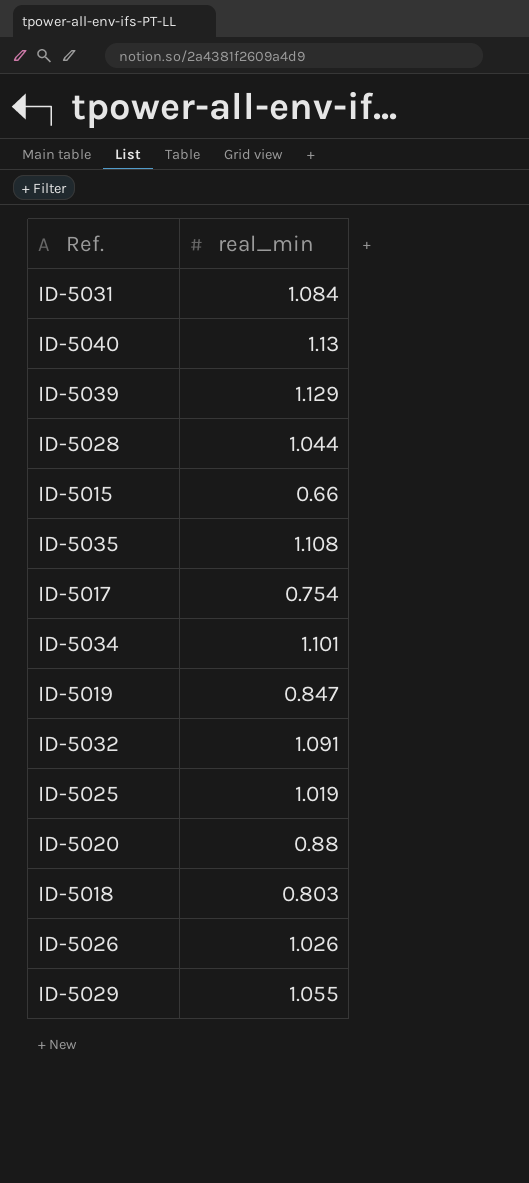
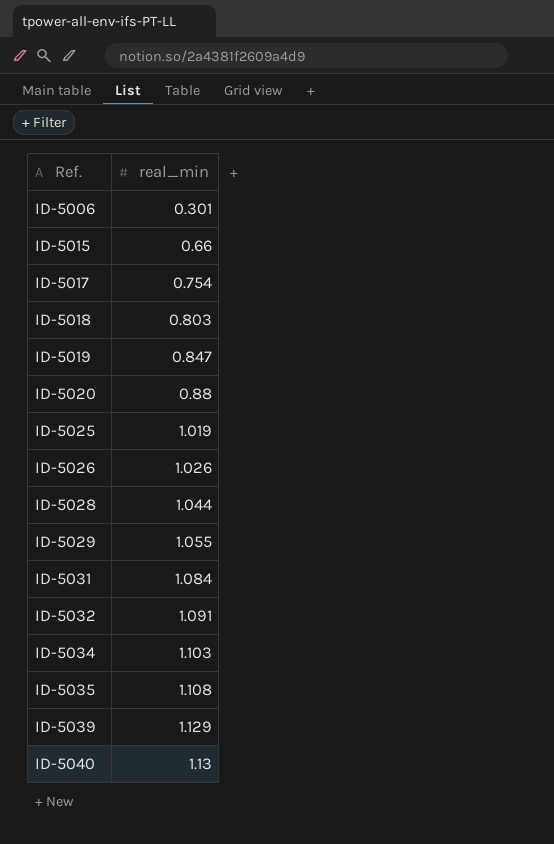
row order: none -> Ref. ascending
row ID-5006: none -> 0.301
ID-5034 | real_min: 1.101 -> 1.103

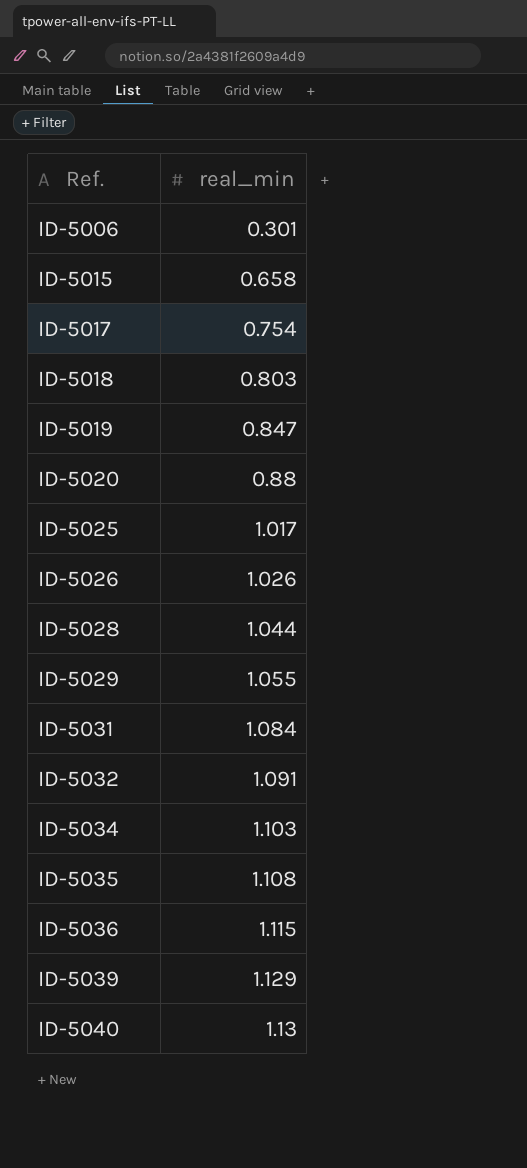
ID-5015 | real_min: 0.66 -> 0.658
ID-5025 | real_min: 1.019 -> 1.017
row ID-5036: none -> 1.115

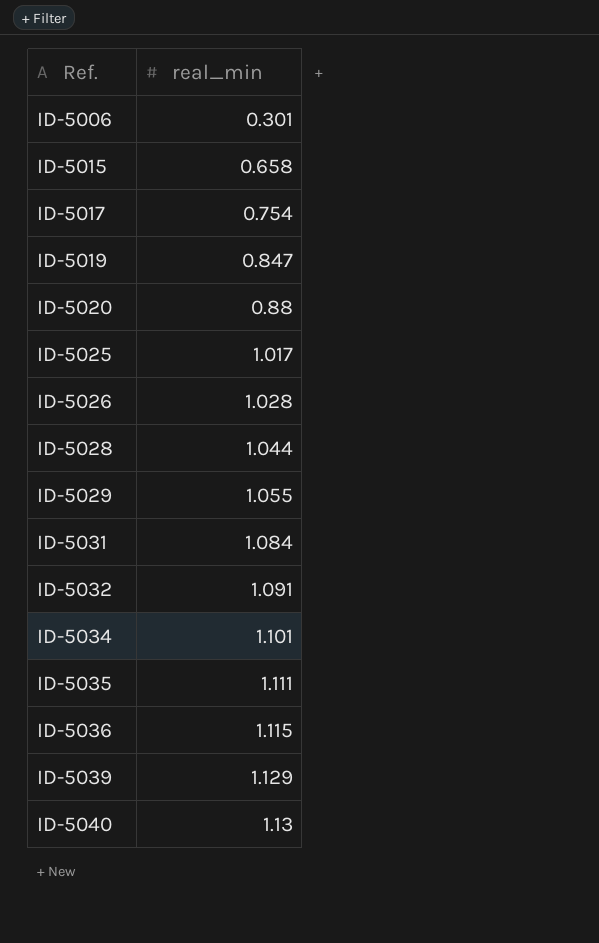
row ID-5018: 0.803 -> none
ID-5026 | real_min: 1.026 -> 1.028
ID-5034 | real_min: 1.103 -> 1.101
ID-5035 | real_min: 1.108 -> 1.111

